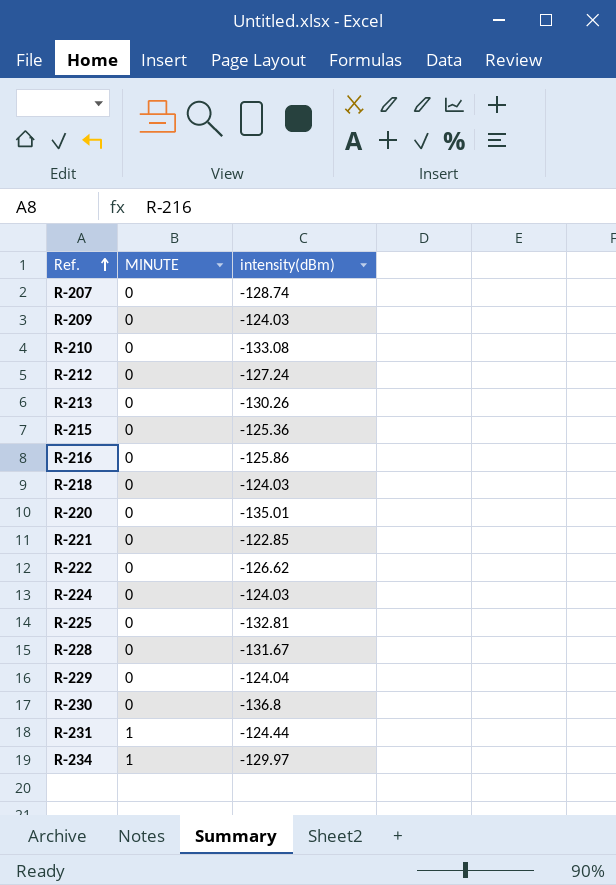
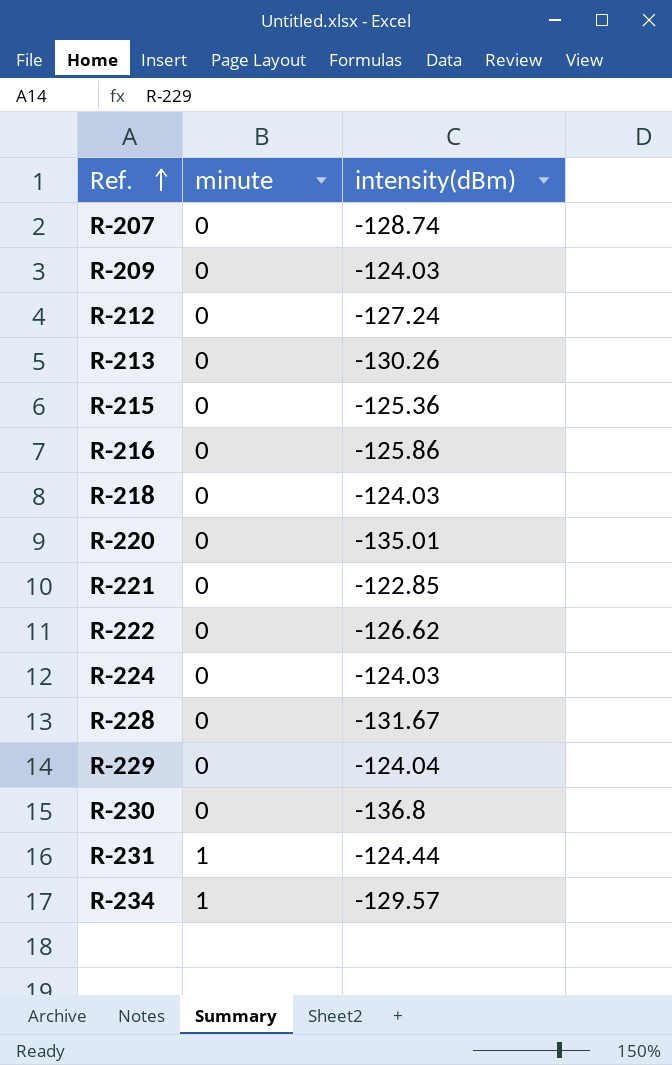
column name: MINUTE -> minute
row R-210: 0 | -133.08 -> none
row R-225: 0 | -132.81 -> none
R-234 | intensity(dBm): -129.97 -> -129.57

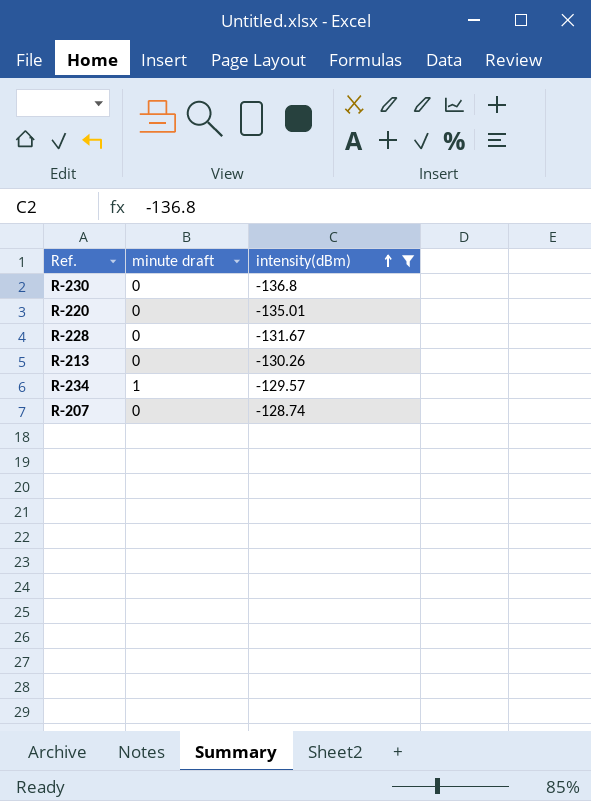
filter: none -> intensity(dBm) <= -128.74
row order: Ref. ascending -> intensity(dBm) ascending
column name: minute -> minute draft

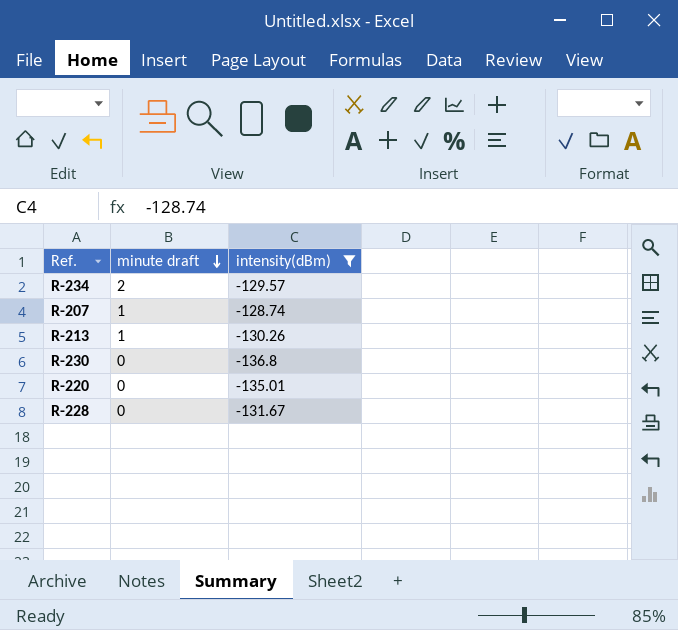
row order: intensity(dBm) ascending -> minute draft descending
R-234 | minute draft: 1 -> 2
R-207 | minute draft: 0 -> 1
R-213 | minute draft: 0 -> 1

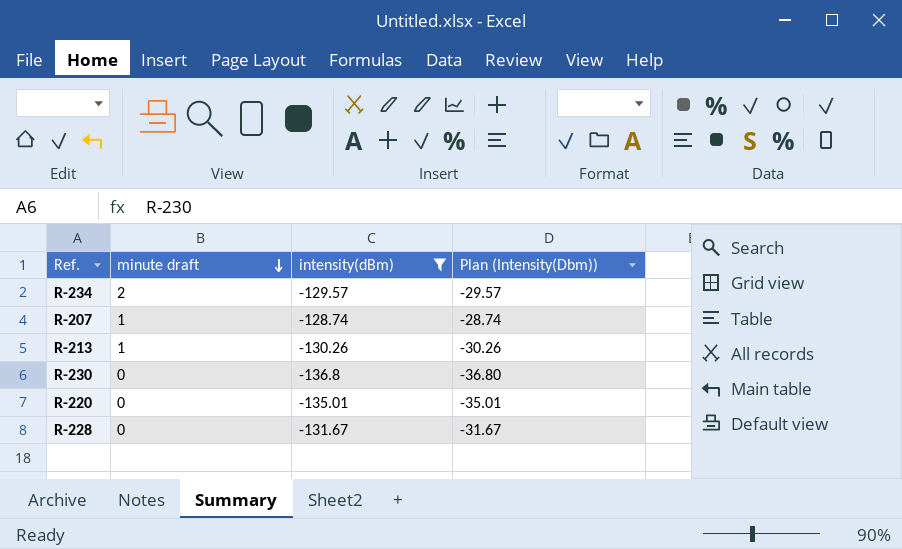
column Plan (Intensity(Dbm)) | formula: none -> [intensity(dBm)] + 100

